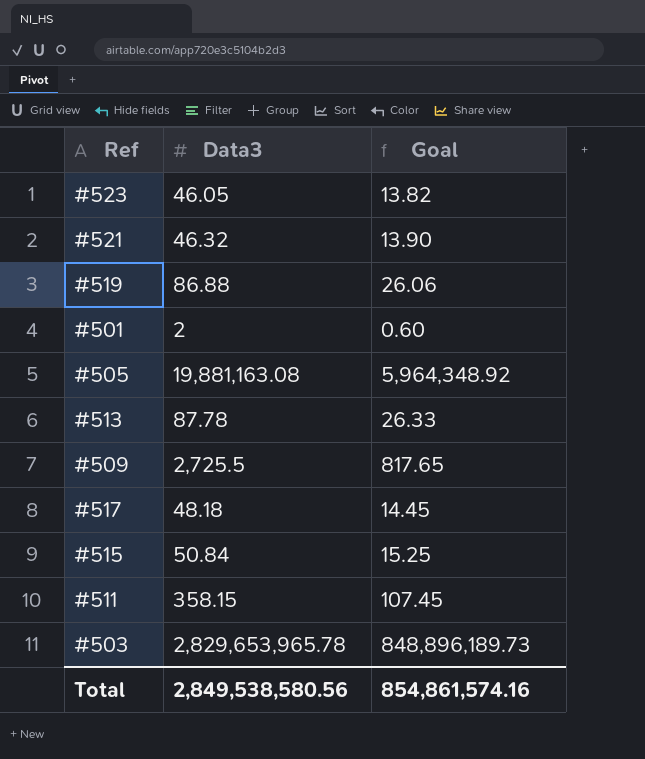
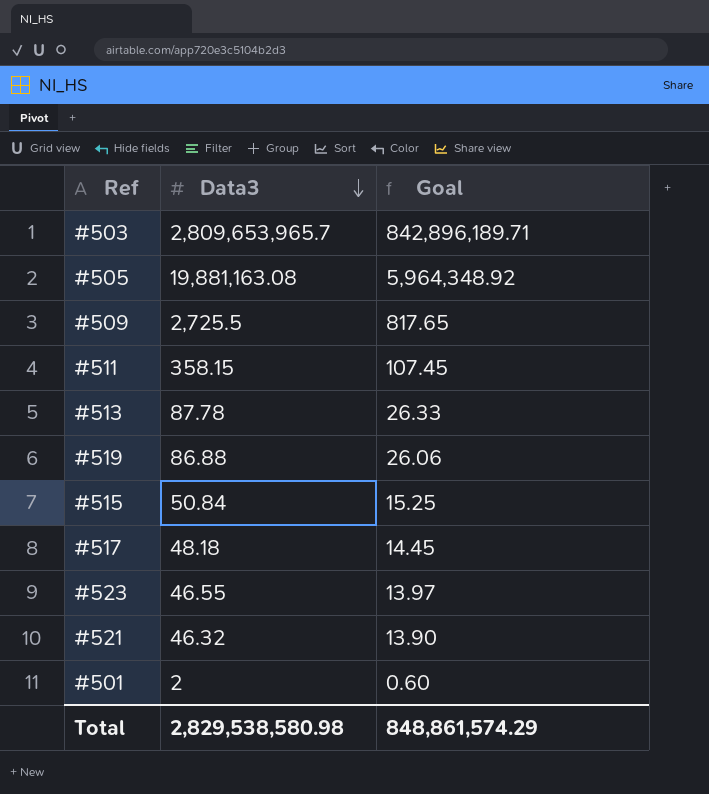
row order: none -> Data3 descending
#503 | Data3: 2,829,653,965.78 -> 2,809,653,965.7
#503 | Goal: 848,896,189.73 -> 842,896,189.71
#523 | Data3: 46.05 -> 46.55
#523 | Goal: 13.82 -> 13.97
Total | Data3: 2,849,538,580.56 -> 2,829,538,580.98
Total | Goal: 854,861,574.16 -> 848,861,574.29

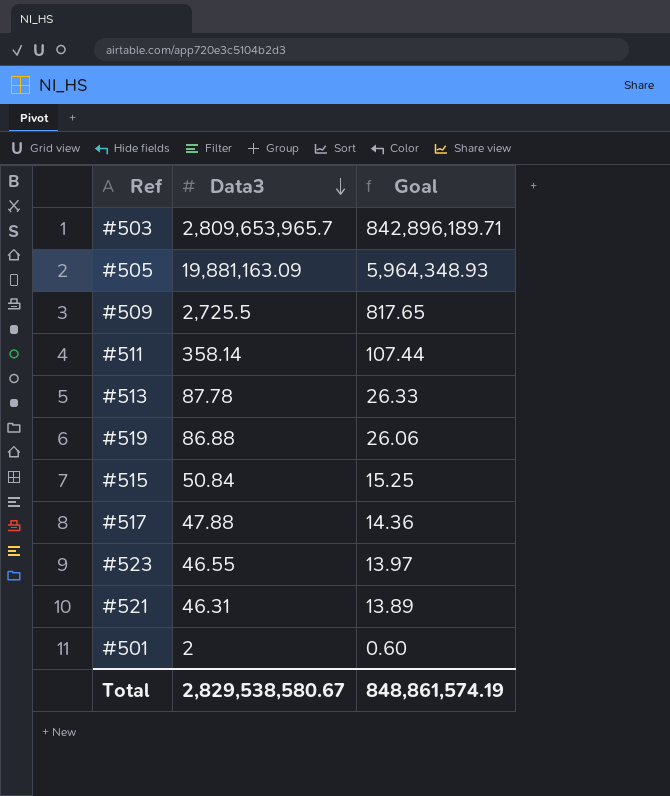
#505 | Data3: 19,881,163.08 -> 19,881,163.09
#505 | Goal: 5,964,348.92 -> 5,964,348.93
#511 | Data3: 358.15 -> 358.14
#511 | Goal: 107.45 -> 107.44
#517 | Data3: 48.18 -> 47.88
#517 | Goal: 14.45 -> 14.36
#521 | Data3: 46.32 -> 46.31
#521 | Goal: 13.90 -> 13.89
Total | Data3: 2,829,538,580.98 -> 2,829,538,580.67
Total | Goal: 848,861,574.29 -> 848,861,574.19

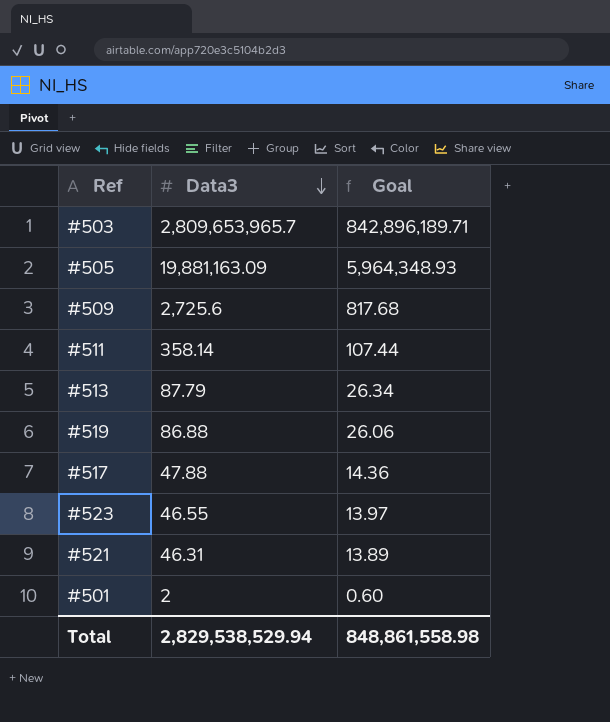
row #515: 50.84 | 15.25 -> none
#509 | Data3: 2,725.5 -> 2,725.6
#509 | Goal: 817.65 -> 817.68
#513 | Data3: 87.78 -> 87.79
#513 | Goal: 26.33 -> 26.34
Total | Data3: 2,829,538,580.67 -> 2,829,538,529.94
Total | Goal: 848,861,574.19 -> 848,861,558.98

